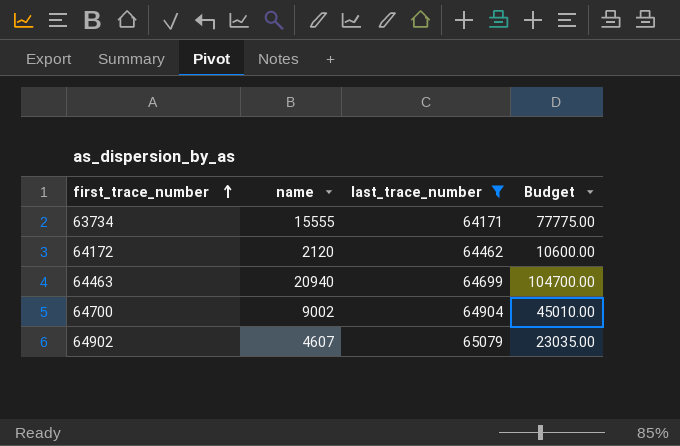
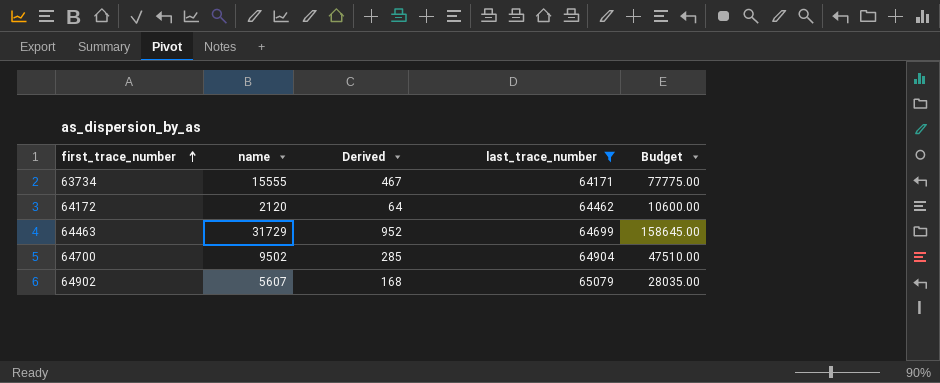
column Derived | formula: none -> [name] * 0.03
64463 | name: 20940 -> 31729
64463 | Budget: 104700.00 -> 158645.00
64700 | name: 9002 -> 9502
64700 | Budget: 45010.00 -> 47510.00
64902 | name: 4607 -> 5607
64902 | Budget: 23035.00 -> 28035.00

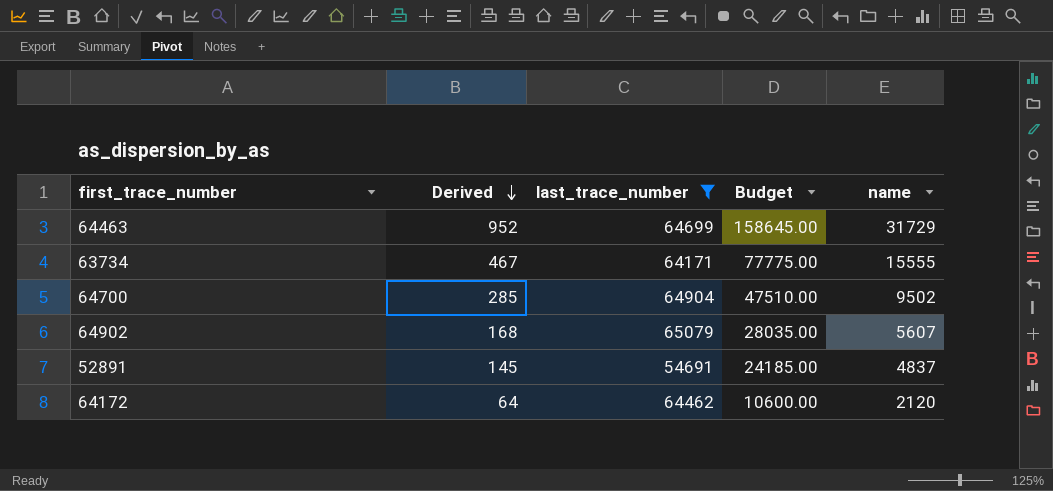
row order: first_trace_number ascending -> Derived descending
column name | position: 2 -> 5
row 52891: none -> 145 | 54691 | 24185.00 | 4837

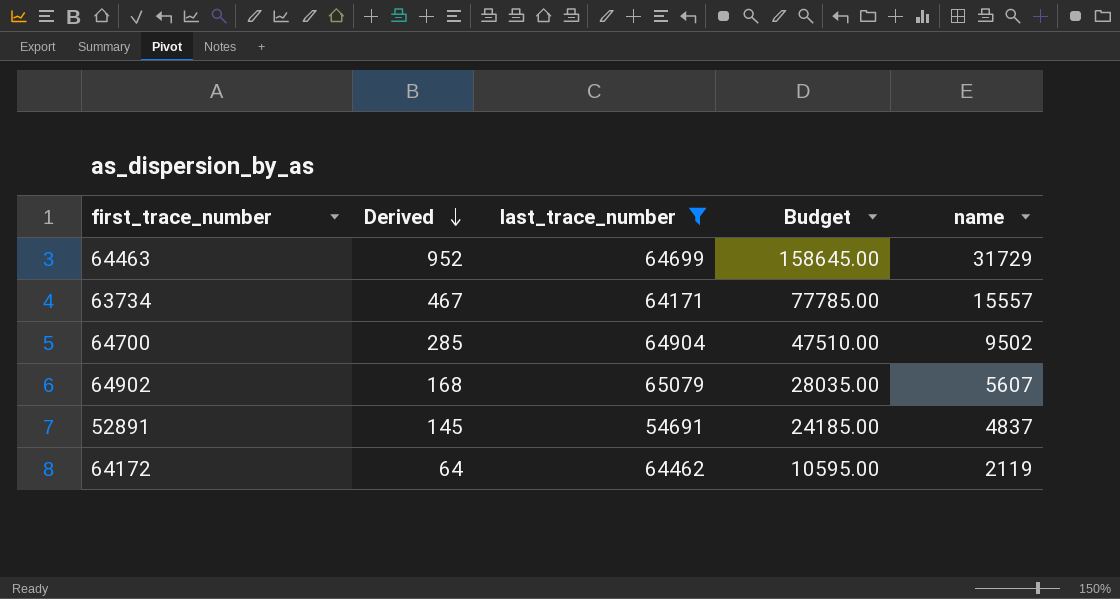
63734 | Budget: 77775.00 -> 77785.00
63734 | name: 15555 -> 15557
64172 | Budget: 10600.00 -> 10595.00
64172 | name: 2120 -> 2119

